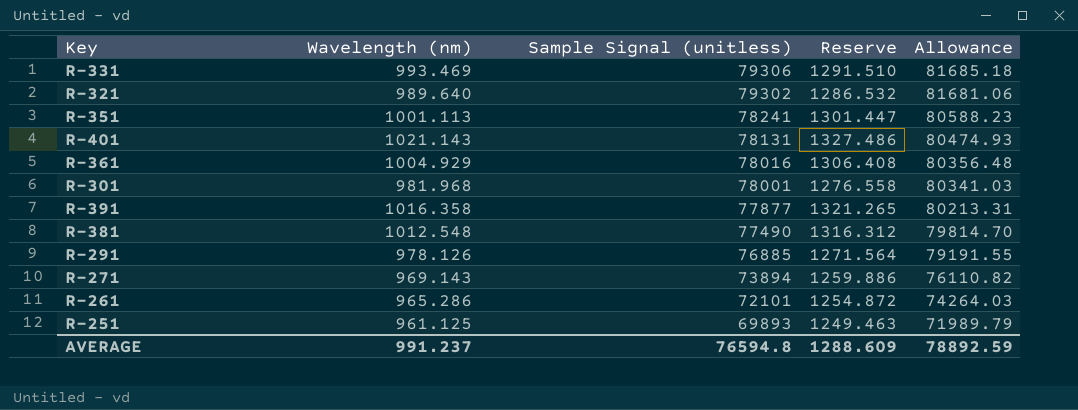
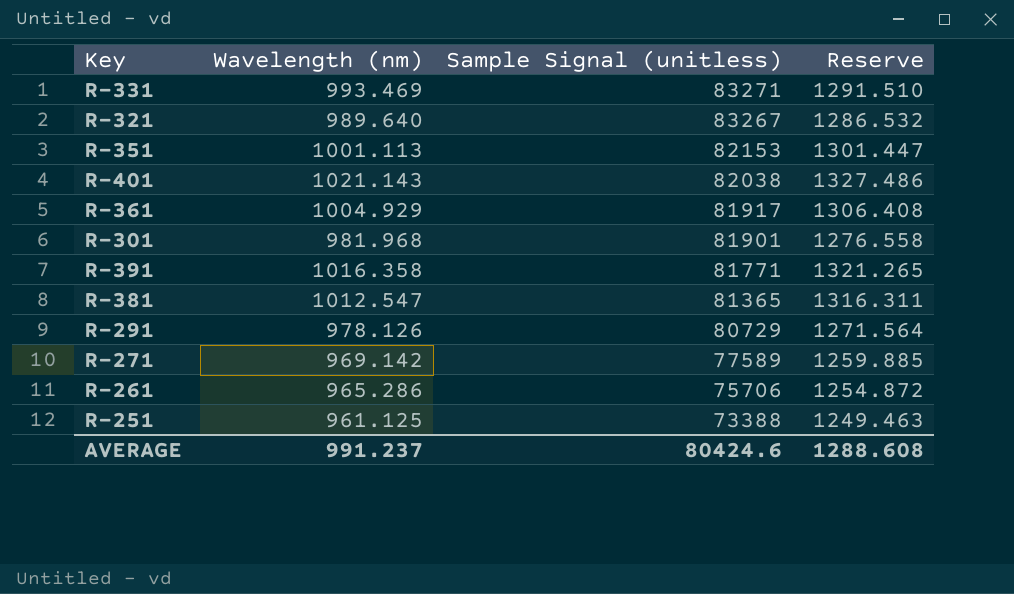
column Allowance | formula: [Sample Signal (unitless)] * 1.03 -> none
R-331 | Sample Signal (unitless): 79306 -> 83271
R-321 | Sample Signal (unitless): 79302 -> 83267
R-351 | Sample Signal (unitless): 78241 -> 82153
R-401 | Sample Signal (unitless): 78131 -> 82038
R-361 | Sample Signal (unitless): 78016 -> 81917
R-301 | Sample Signal (unitless): 78001 -> 81901
R-391 | Sample Signal (unitless): 77877 -> 81771
R-381 | Wavelength (nm): 1012.548 -> 1012.547
R-381 | Sample Signal (unitless): 77490 -> 81365
R-381 | Reserve: 1316.312 -> 1316.311
R-291 | Sample Signal (unitless): 76885 -> 80729
R-271 | Wavelength (nm): 969.143 -> 969.142
R-271 | Sample Signal (unitless): 73894 -> 77589
R-271 | Reserve: 1259.886 -> 1259.885
R-261 | Sample Signal (unitless): 72101 -> 75706
R-251 | Sample Signal (unitless): 69893 -> 73388
AVERAGE | Sample Signal (unitless): 76594.8 -> 80424.6
AVERAGE | Reserve: 1288.609 -> 1288.608

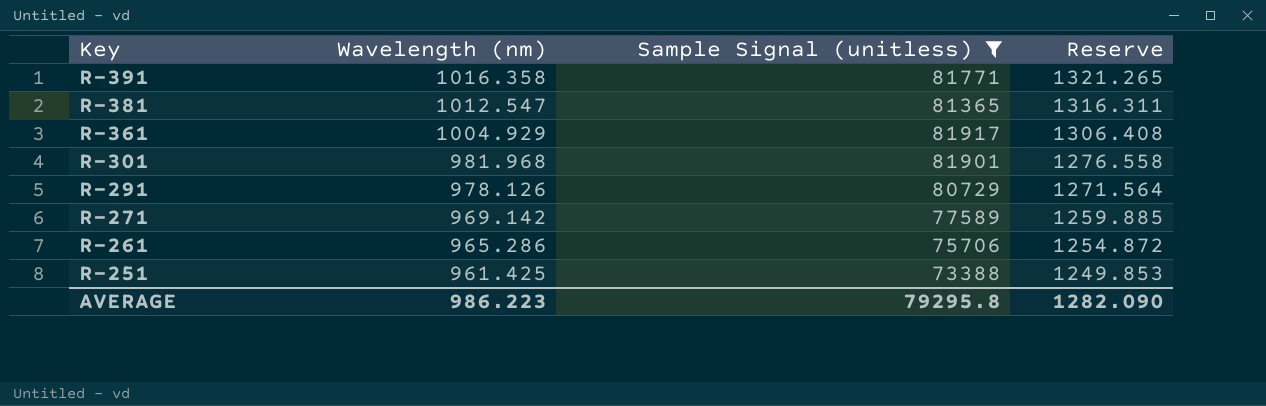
filter: none -> Sample Signal (unitless) <= 81917
row order: Sample Signal (unitless) descending -> Key descending
R-251 | Wavelength (nm): 961.125 -> 961.425
R-251 | Reserve: 1249.463 -> 1249.853
AVERAGE | Wavelength (nm): 991.237 -> 986.223
AVERAGE | Sample Signal (unitless): 80424.6 -> 79295.8
AVERAGE | Reserve: 1288.608 -> 1282.090

